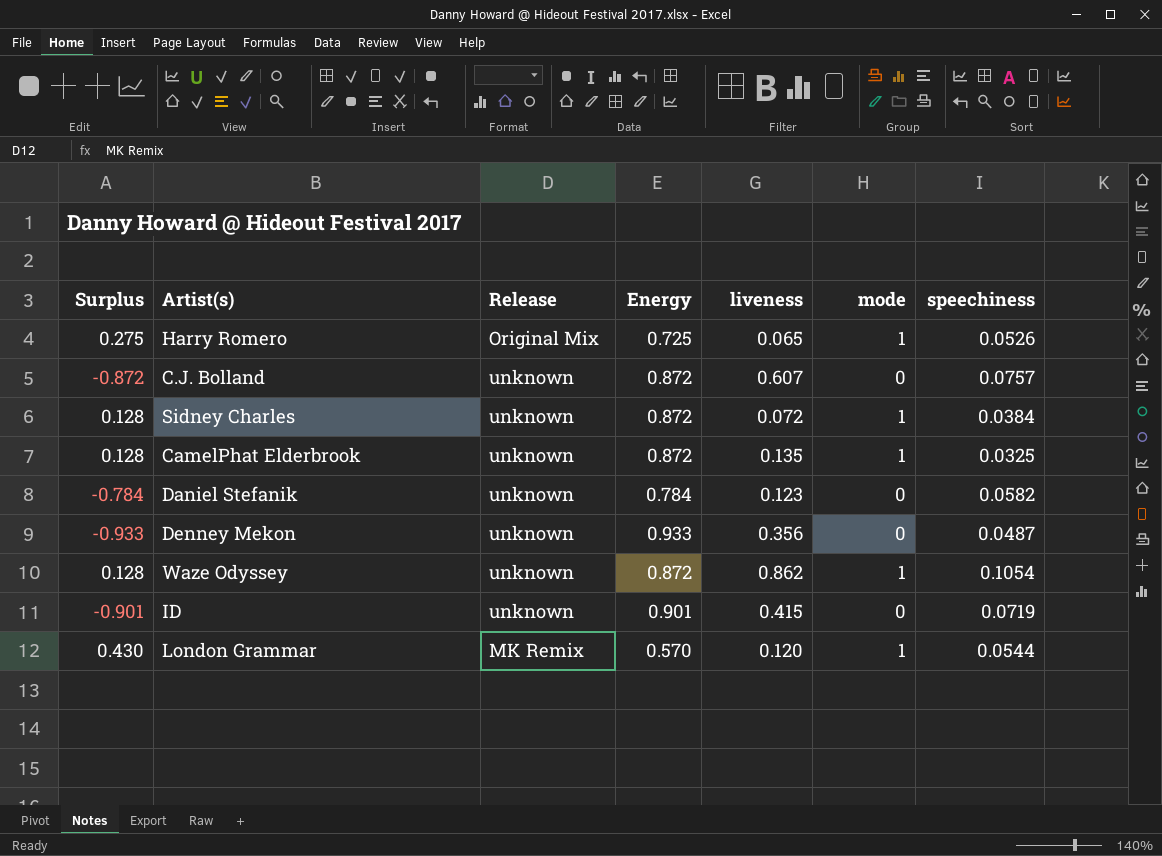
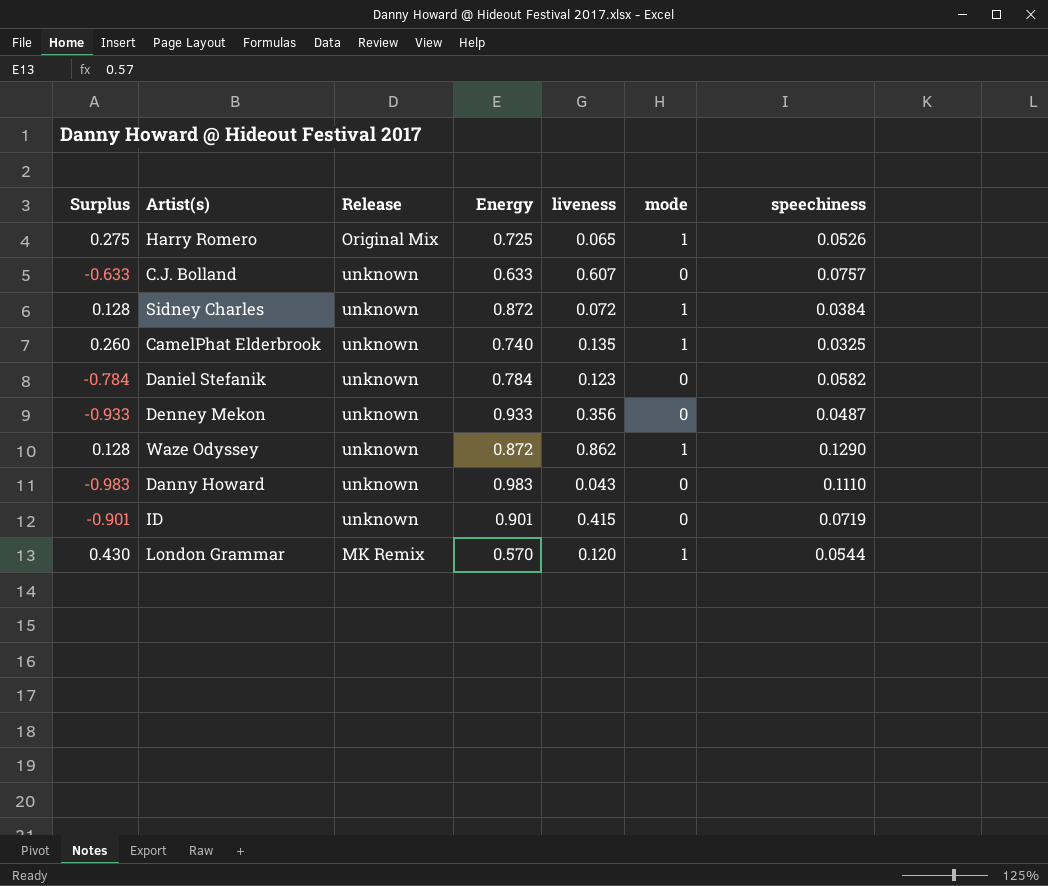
C.J. Bolland | Surplus: -0.872 -> -0.633
C.J. Bolland | Energy: 0.872 -> 0.633
CamelPhat Elderbrook | Surplus: 0.128 -> 0.260
CamelPhat Elderbrook | Energy: 0.872 -> 0.740
Waze Odyssey | speechiness: 0.1054 -> 0.1290
row Danny Howard: none -> -0.983 | unknown | 0.983 | 0.043 | 0 | 0.1110

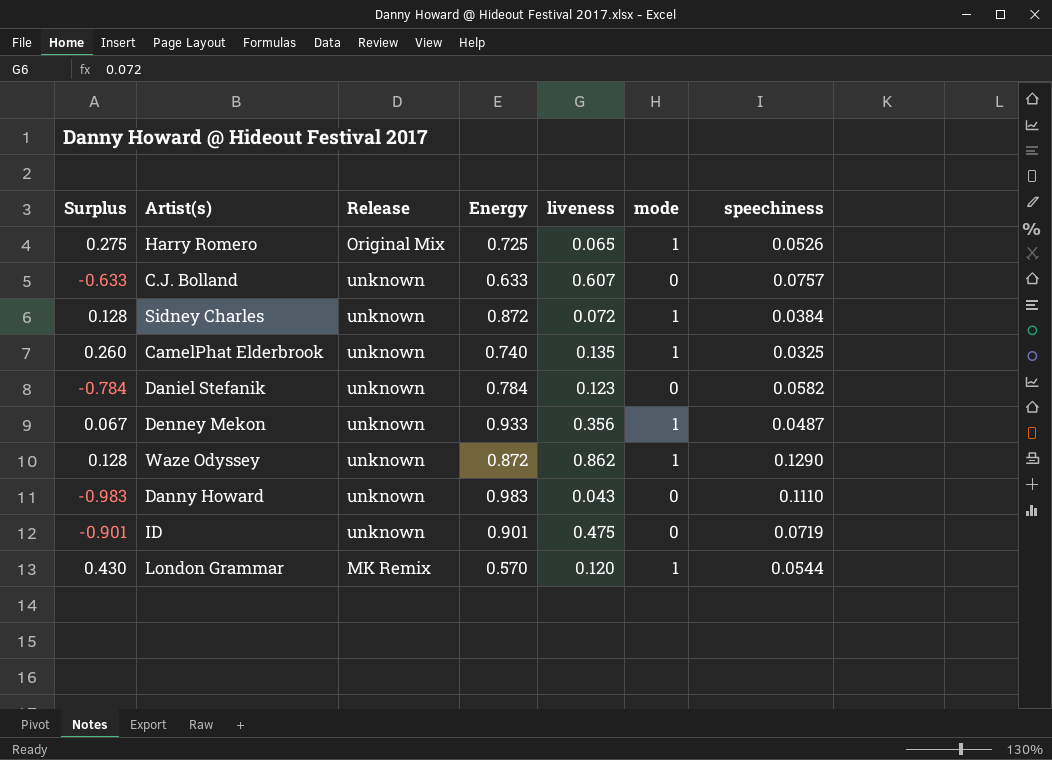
Denney Mekon | Surplus: -0.933 -> 0.067
Denney Mekon | mode: 0 -> 1
ID | liveness: 0.415 -> 0.475

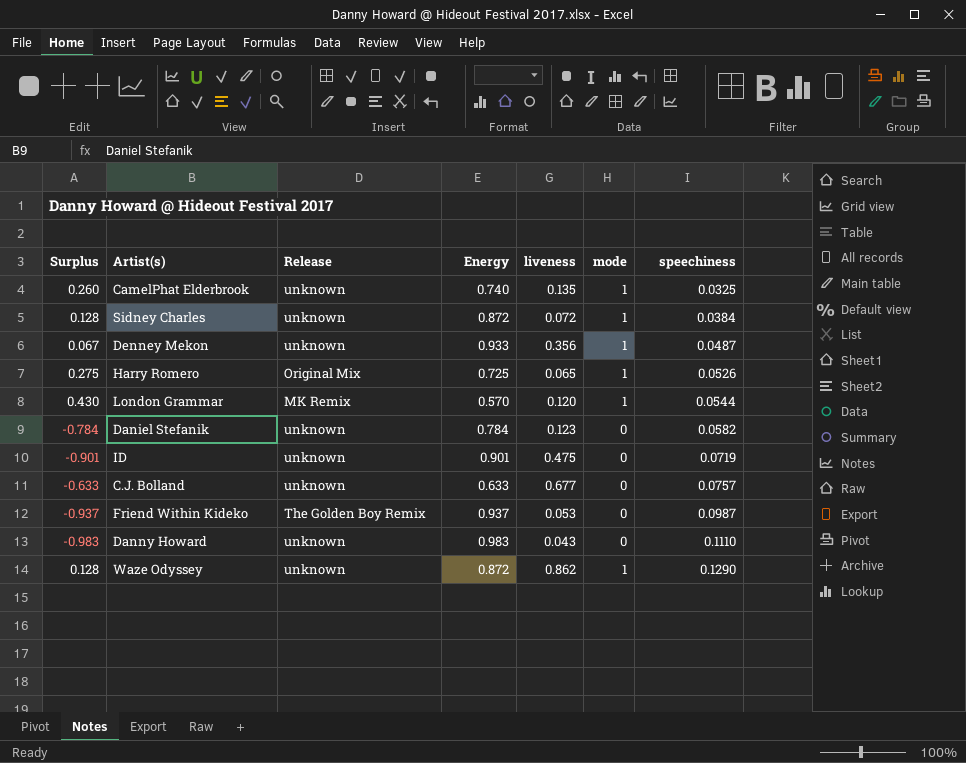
row order: none -> speechiness ascending
C.J. Bolland | liveness: 0.607 -> 0.677
row Friend Within Kideko: none -> -0.937 | The Golden Boy Remix | 0.937 | 0.053 | 0 | 0.0987

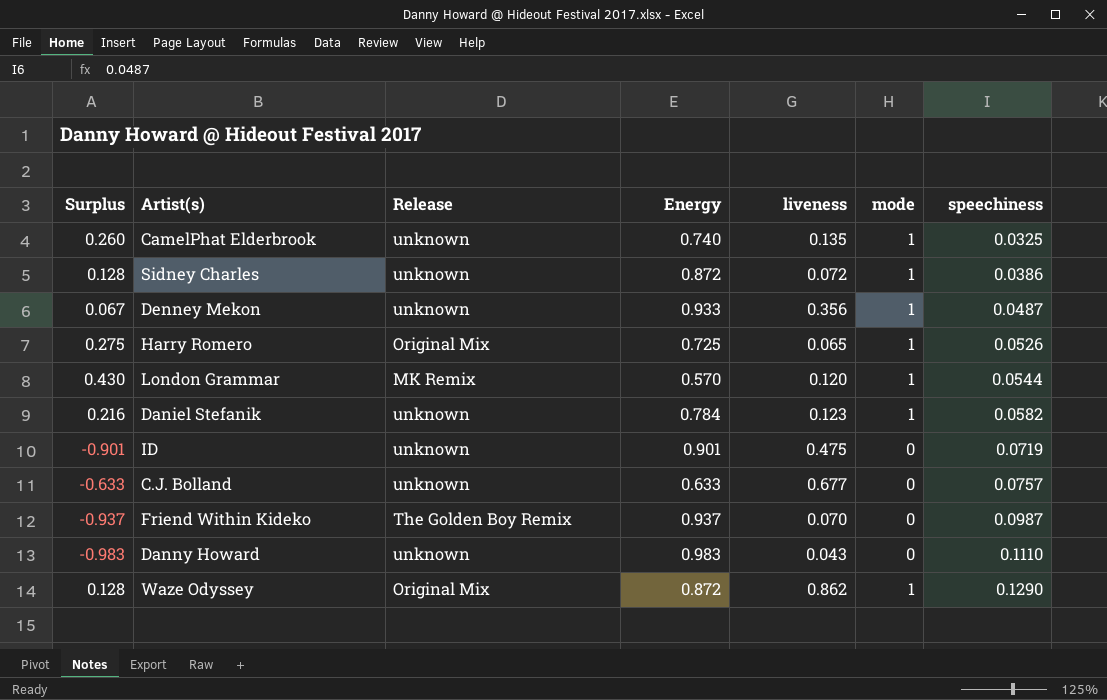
Sidney Charles | speechiness: 0.0384 -> 0.0386
Daniel Stefanik | Surplus: -0.784 -> 0.216
Daniel Stefanik | mode: 0 -> 1
Friend Within Kideko | liveness: 0.053 -> 0.070
Waze Odyssey | Release: unknown -> Original Mix

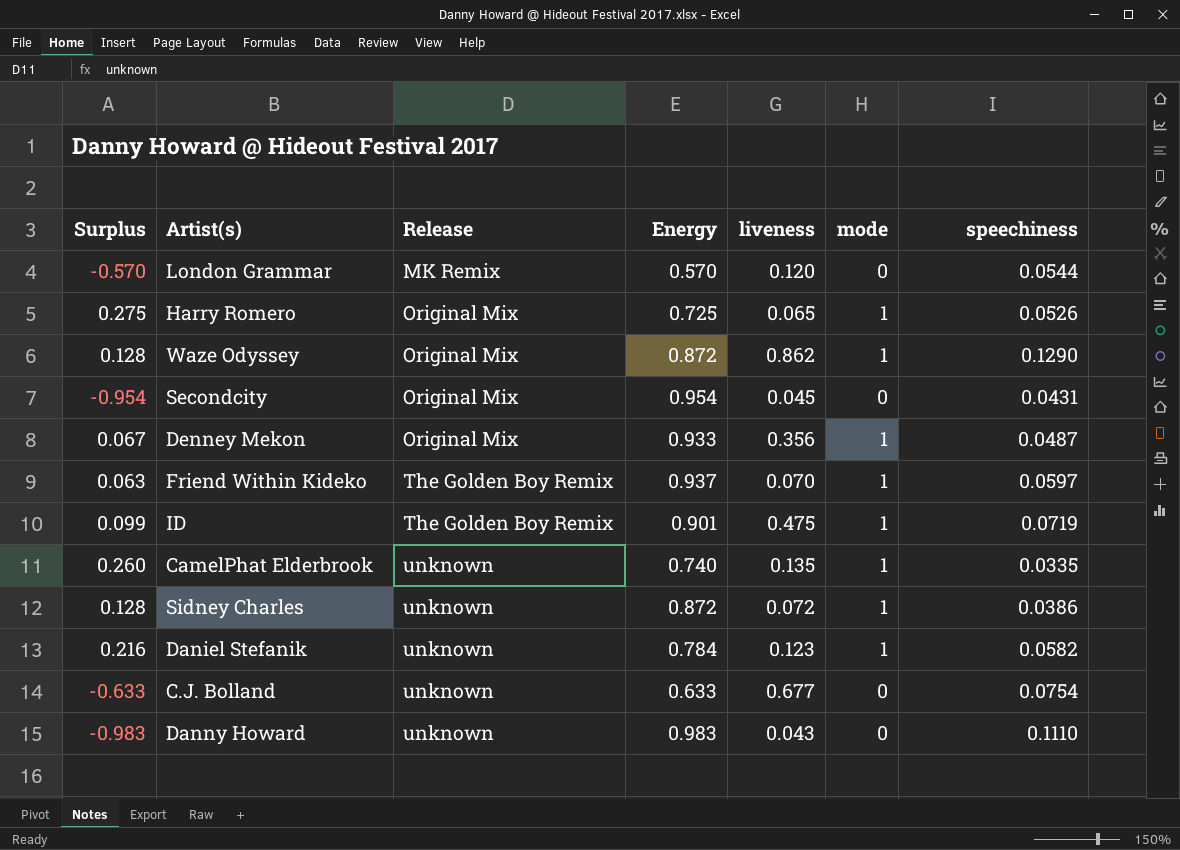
row order: speechiness ascending -> Release ascending
London Grammar | Surplus: 0.430 -> -0.570
London Grammar | mode: 1 -> 0
row Secondcity: none -> -0.954 | Original Mix | 0.954 | 0.045 | 0 | 0.0431
Denney Mekon | Release: unknown -> Original Mix
Friend Within Kideko | Surplus: -0.937 -> 0.063
Friend Within Kideko | mode: 0 -> 1
Friend Within Kideko | speechiness: 0.0987 -> 0.0597
ID | Surplus: -0.901 -> 0.099
ID | Release: unknown -> The Golden Boy Remix
ID | mode: 0 -> 1
CamelPhat Elderbrook | speechiness: 0.0325 -> 0.0335
C.J. Bolland | speechiness: 0.0757 -> 0.0754

